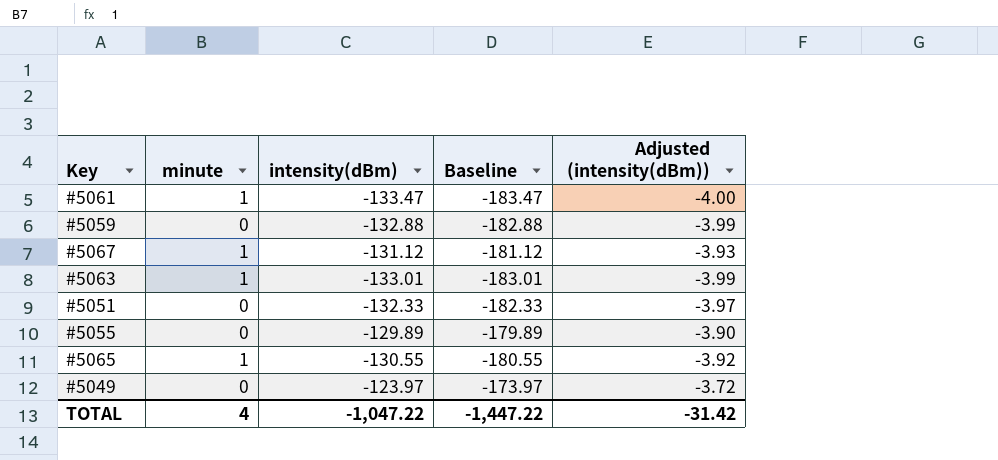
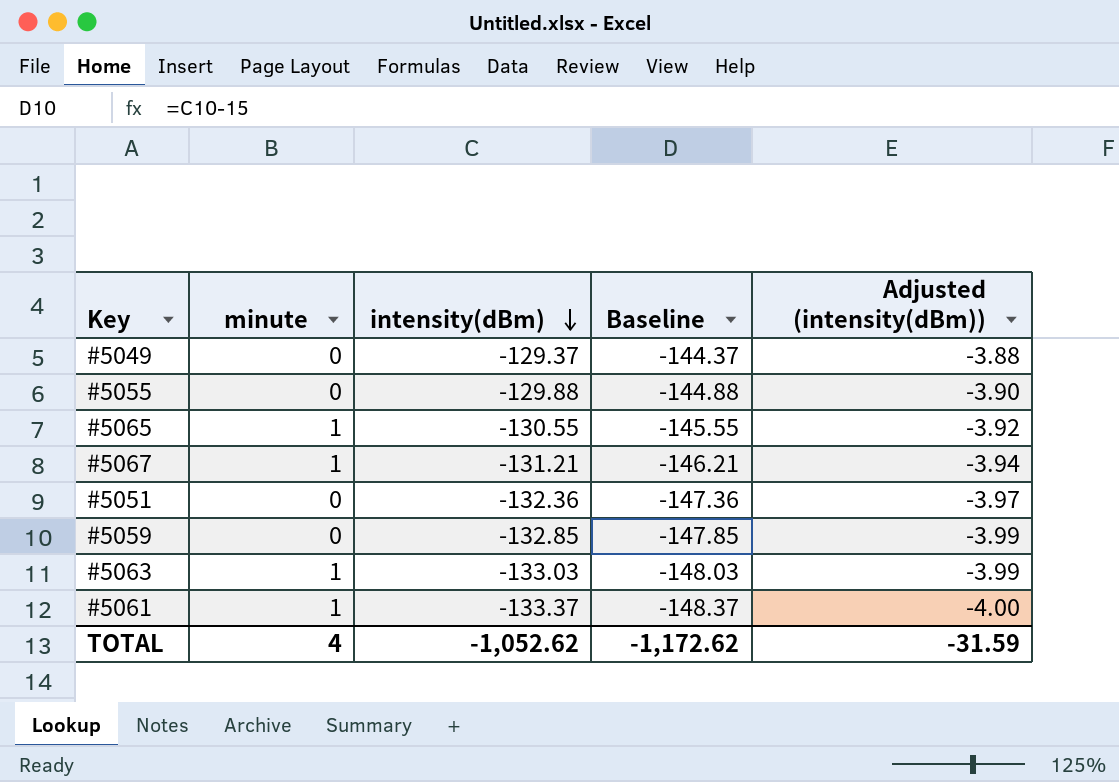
row order: none -> intensity(dBm) descending
column Baseline | formula: [intensity(dBm)] - 50 -> [intensity(dBm)] - 15
#5049 | intensity(dBm): -123.97 -> -129.37
#5049 | Adjusted (intensity(dBm)): -3.72 -> -3.88
#5055 | intensity(dBm): -129.89 -> -129.88
#5067 | intensity(dBm): -131.12 -> -131.21
#5067 | Adjusted (intensity(dBm)): -3.93 -> -3.94
#5051 | intensity(dBm): -132.33 -> -132.36
#5059 | intensity(dBm): -132.88 -> -132.85
#5063 | intensity(dBm): -133.01 -> -133.03
#5061 | intensity(dBm): -133.47 -> -133.37
TOTAL | intensity(dBm): -1,047.22 -> -1,052.62
TOTAL | Baseline: -1,447.22 -> -1,172.62
TOTAL | Adjusted (intensity(dBm)): -31.42 -> -31.59

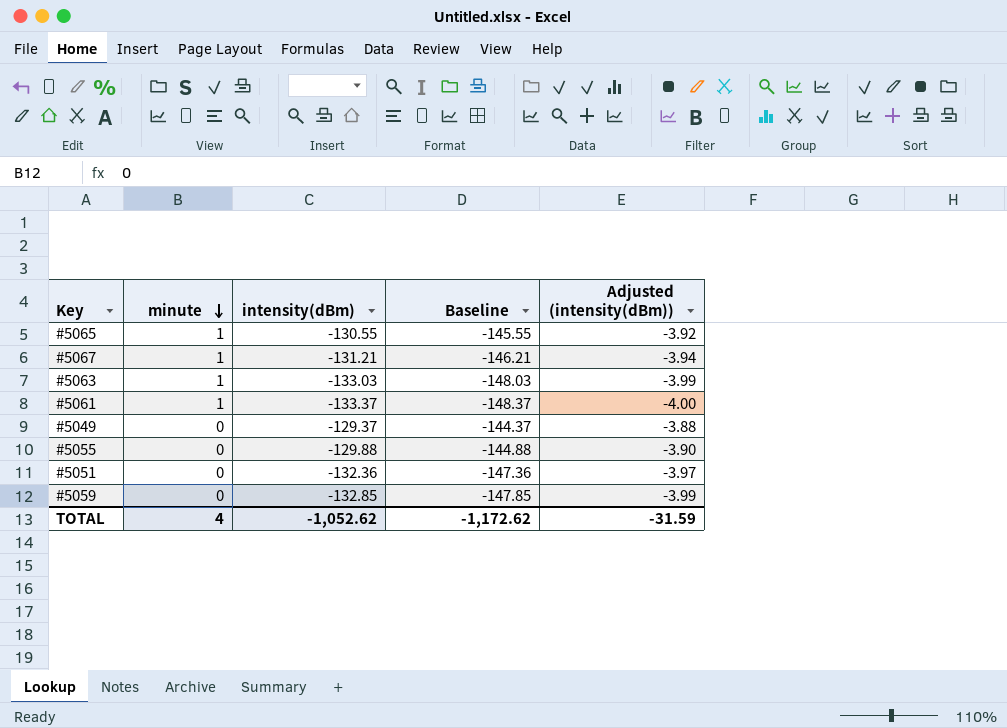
row order: intensity(dBm) descending -> minute descending

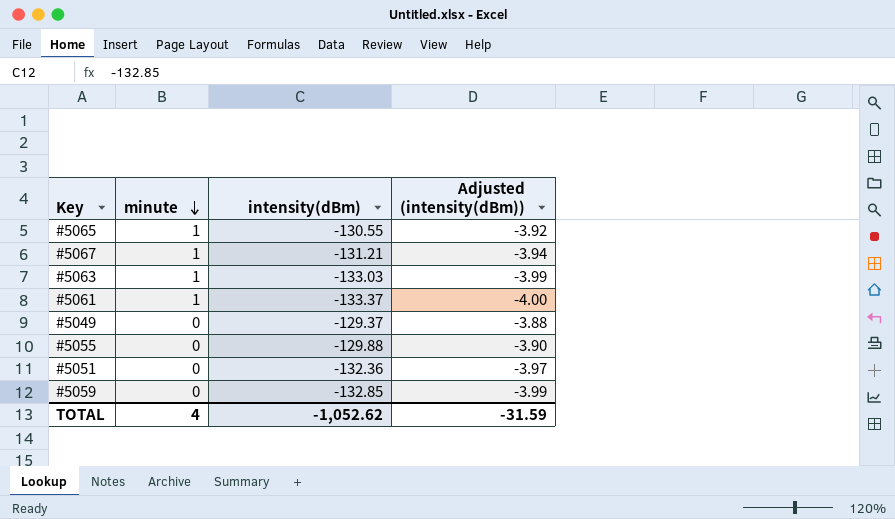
column Baseline | formula: [intensity(dBm)] - 15 -> none

